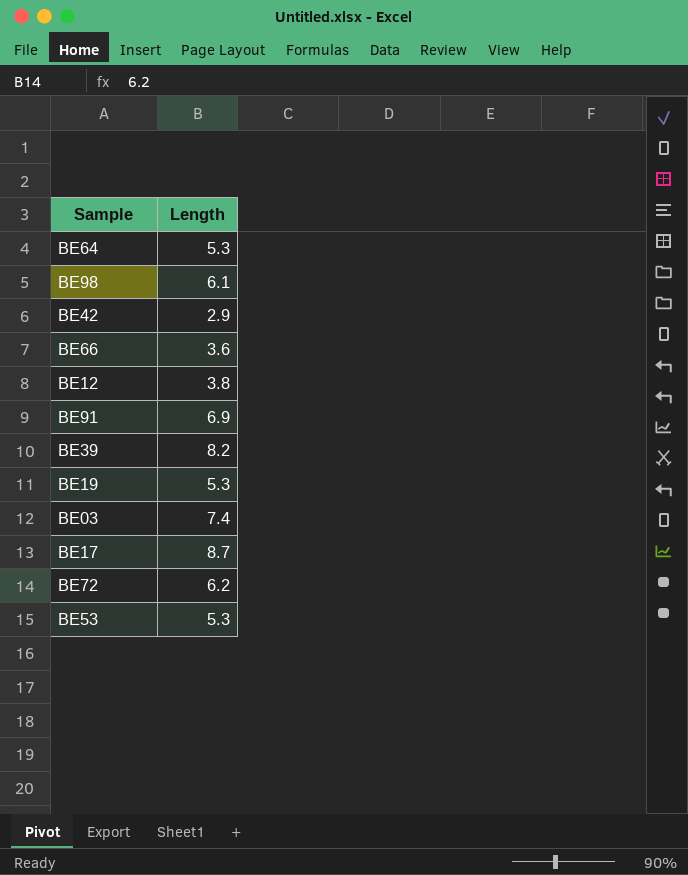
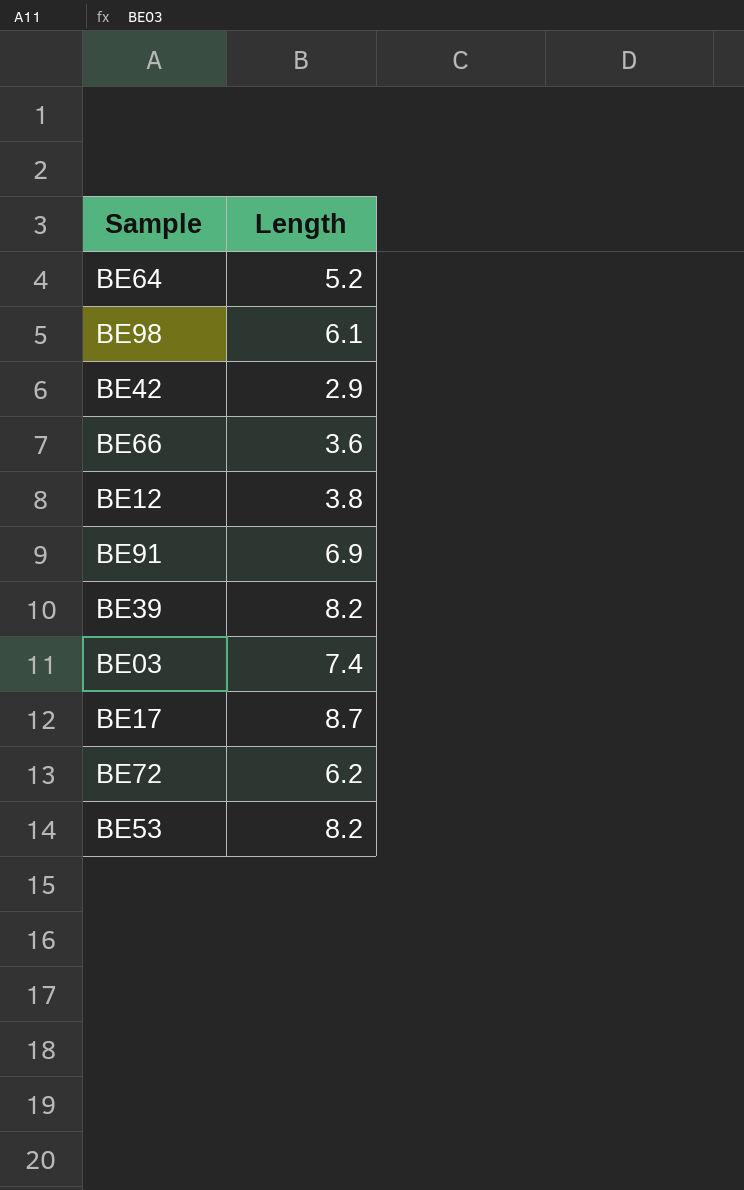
row BE19: 5.3 -> none
BE64 | Length: 5.3 -> 5.2
BE53 | Length: 5.3 -> 8.2

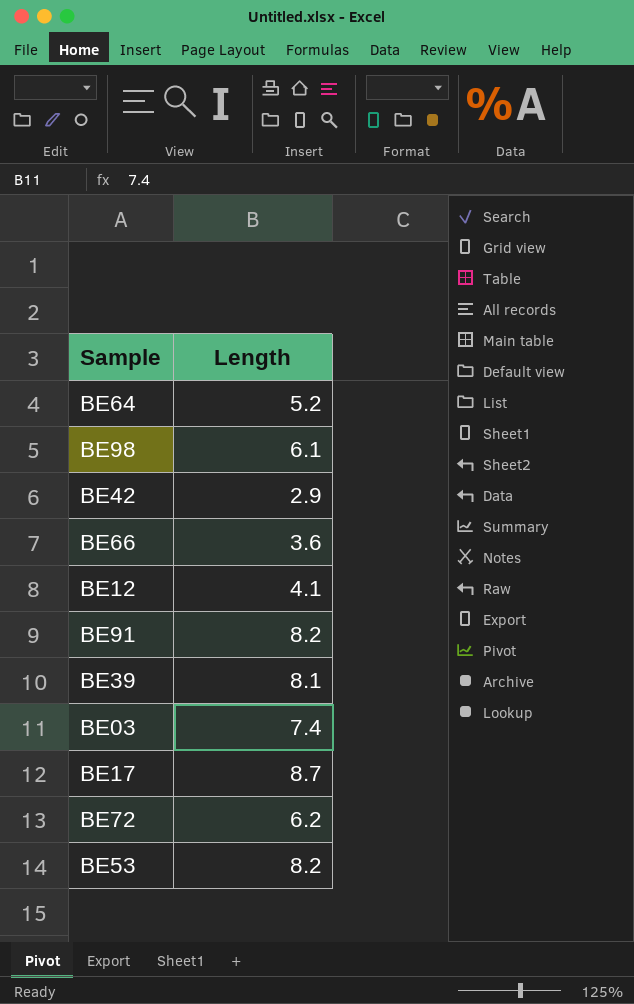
BE12 | Length: 3.8 -> 4.1
BE91 | Length: 6.9 -> 8.2
BE39 | Length: 8.2 -> 8.1

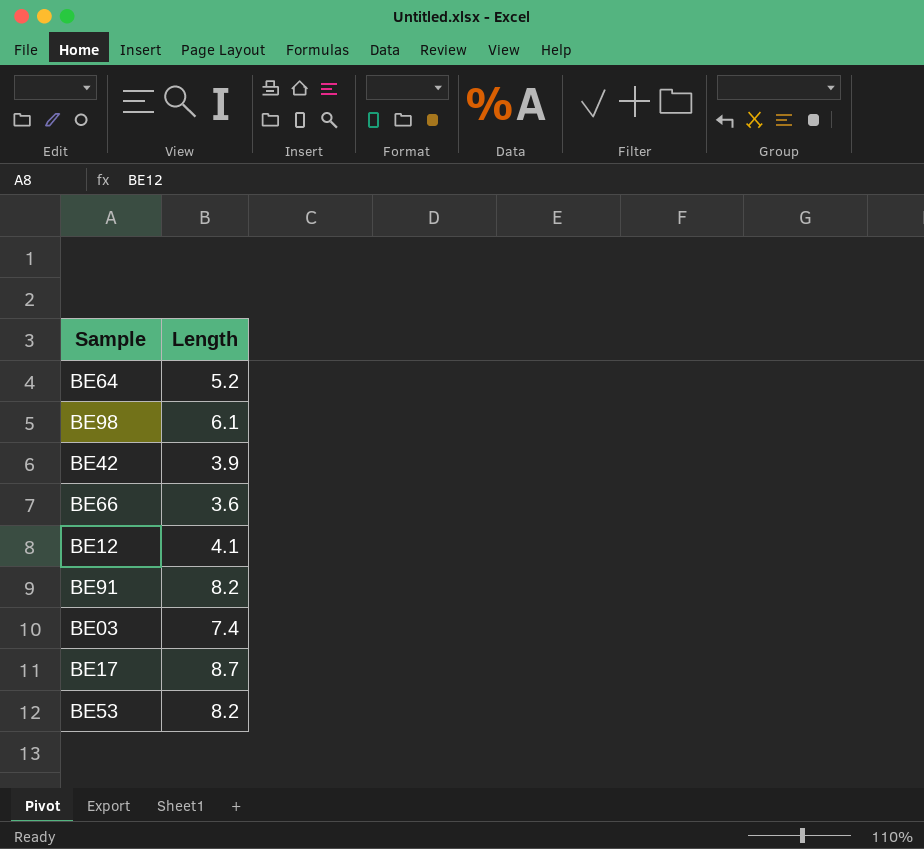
row BE39: 8.1 -> none
row BE72: 6.2 -> none
BE42 | Length: 2.9 -> 3.9

